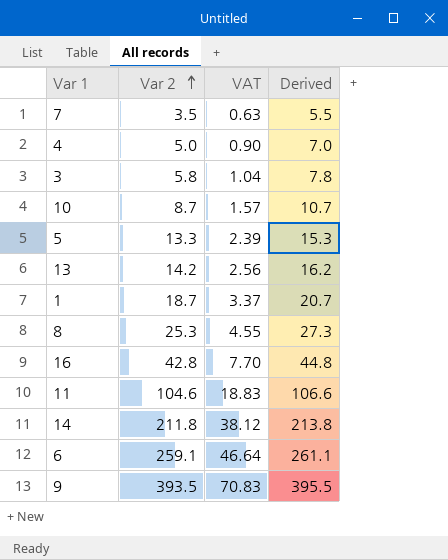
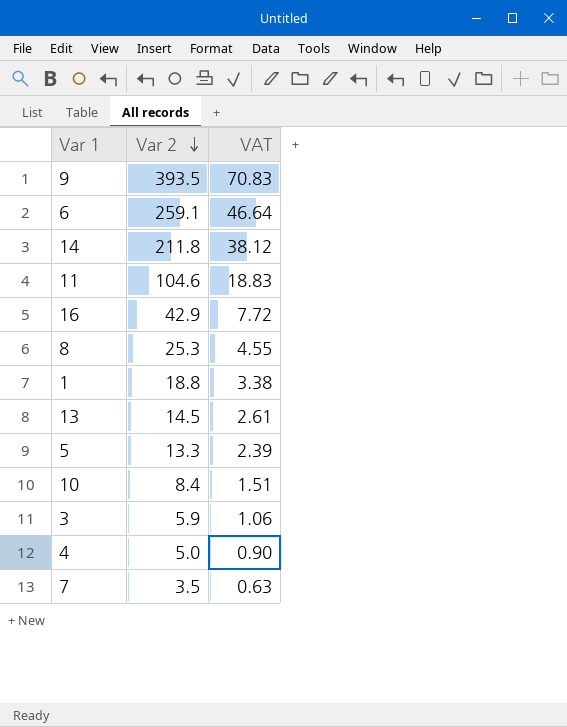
row order: Var 2 ascending -> Var 2 descending
column Derived | formula: [Var 2] + 2 -> none
16 | Var 2: 42.8 -> 42.9
16 | VAT: 7.70 -> 7.72
1 | Var 2: 18.7 -> 18.8
1 | VAT: 3.37 -> 3.38
13 | Var 2: 14.2 -> 14.5
13 | VAT: 2.56 -> 2.61
10 | Var 2: 8.7 -> 8.4
10 | VAT: 1.57 -> 1.51
3 | Var 2: 5.8 -> 5.9
3 | VAT: 1.04 -> 1.06

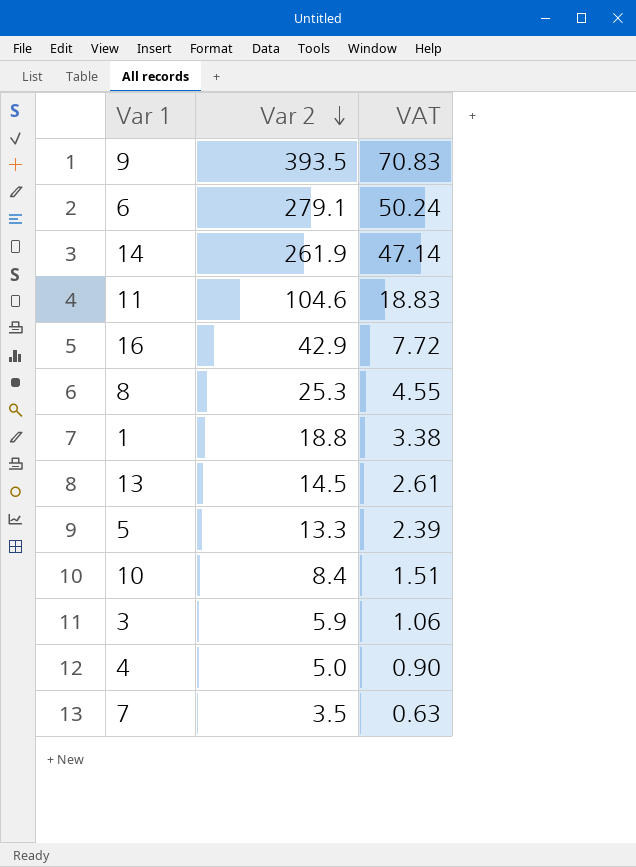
6 | Var 2: 259.1 -> 279.1
6 | VAT: 46.64 -> 50.24
14 | Var 2: 211.8 -> 261.9
14 | VAT: 38.12 -> 47.14

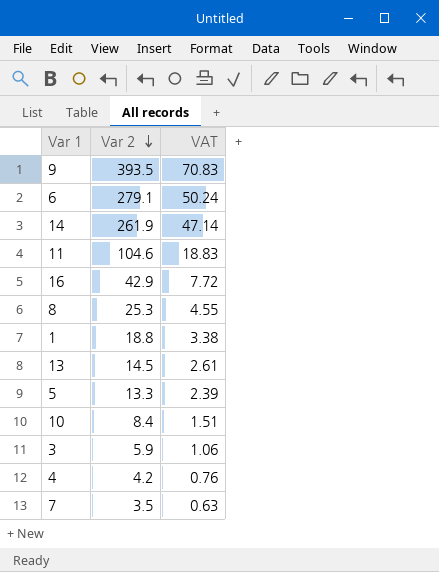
4 | Var 2: 5.0 -> 4.2
4 | VAT: 0.90 -> 0.76

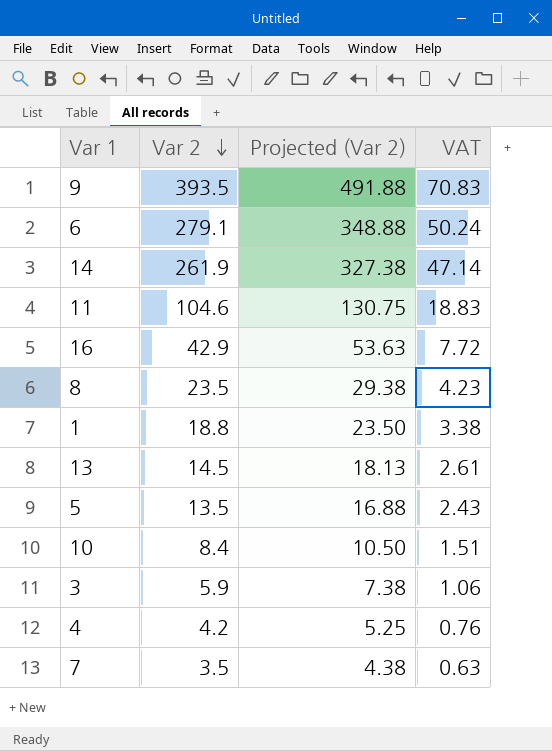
column Projected (Var 2) | formula: none -> [Var 2] * 1.25
8 | Var 2: 25.3 -> 23.5
8 | VAT: 4.55 -> 4.23
5 | Var 2: 13.3 -> 13.5
5 | VAT: 2.39 -> 2.43

